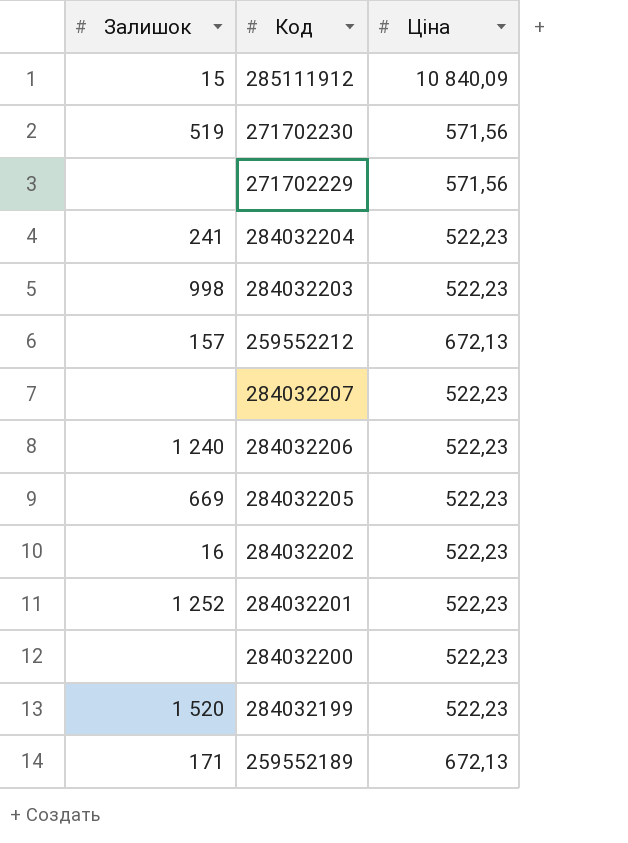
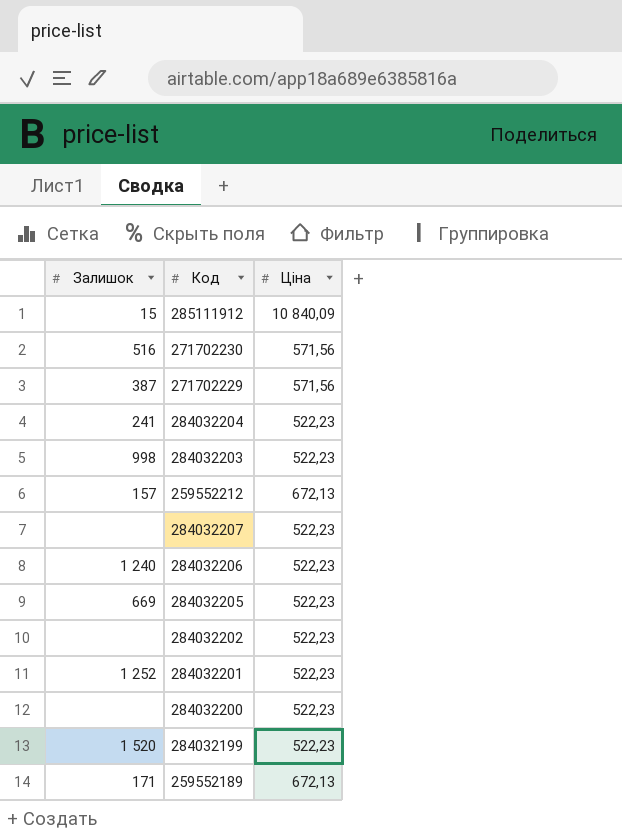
271702230 | Залишок: 519 -> 516
271702229 | Залишок: none -> 387
284032202 | Залишок: 16 -> none

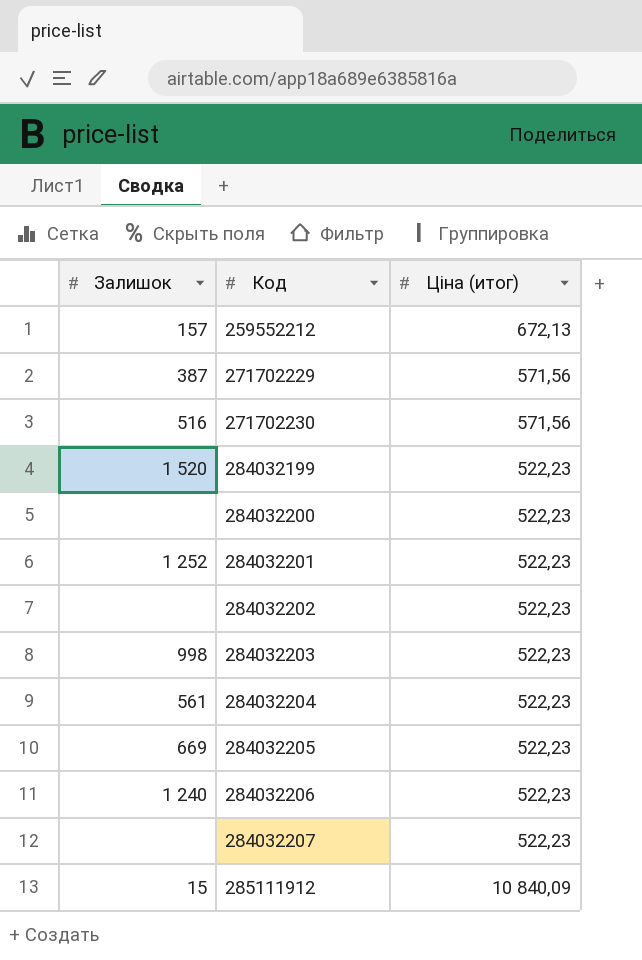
row order: none -> Код ascending
column name: Ціна -> Ціна (итог)
row 259552189: 171 | 672,13 -> none
284032204 | Залишок: 241 -> 561

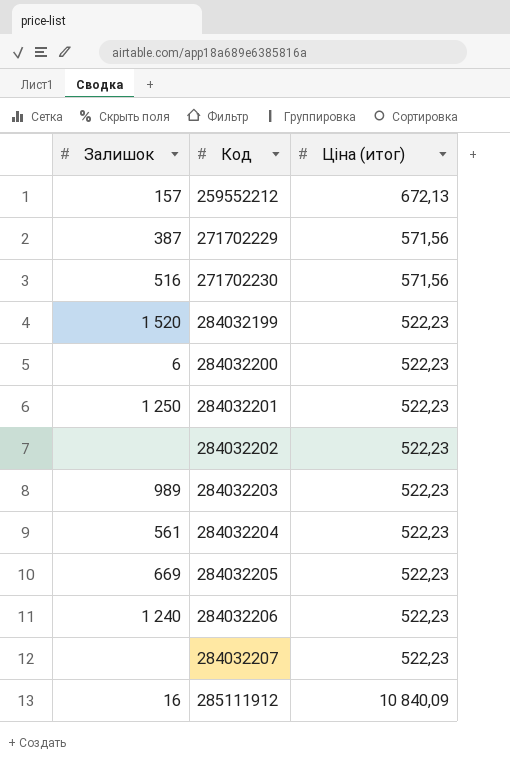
284032200 | Залишок: none -> 6
284032201 | Залишок: 1 252 -> 1 250
284032203 | Залишок: 998 -> 989
285111912 | Залишок: 15 -> 16

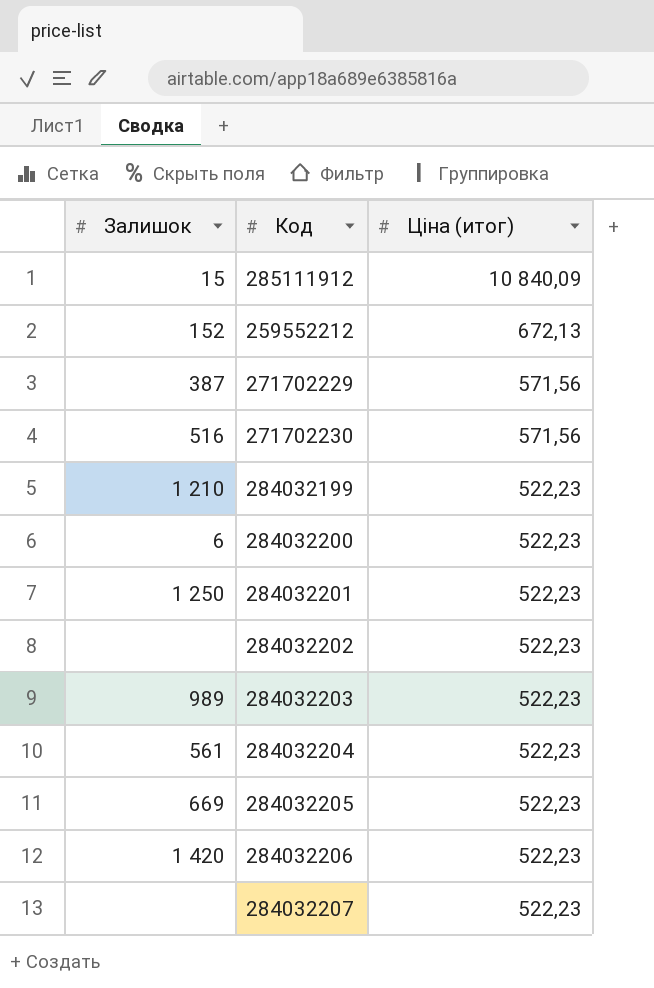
row order: Код ascending -> Ціна (итог) descending
285111912 | Залишок: 16 -> 15
259552212 | Залишок: 157 -> 152
284032199 | Залишок: 1 520 -> 1 210
284032206 | Залишок: 1 240 -> 1 420

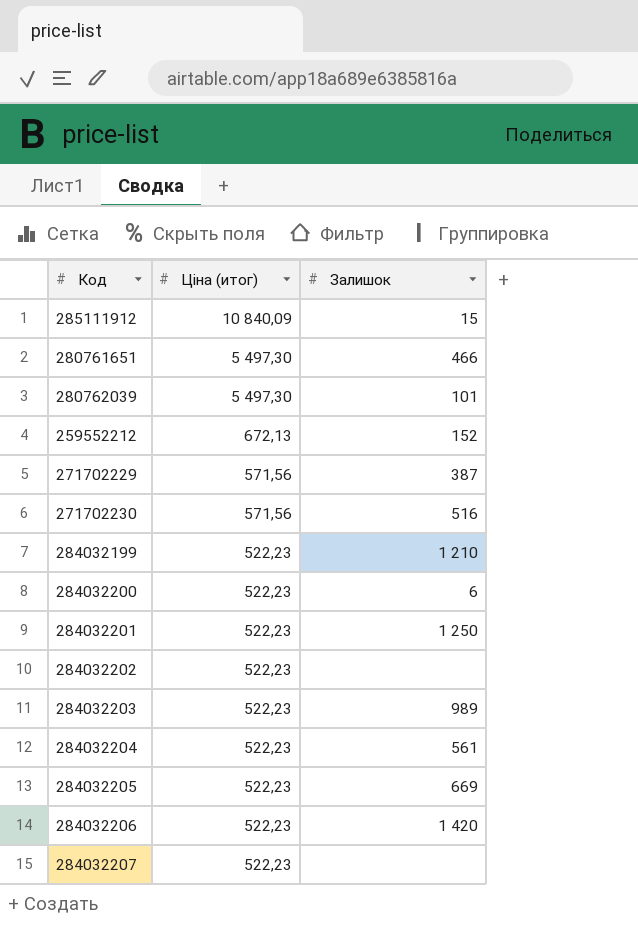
column Залишок | position: 1 -> 3
row 280761651: none -> 5 497,30 | 466
row 280762039: none -> 5 497,30 | 101

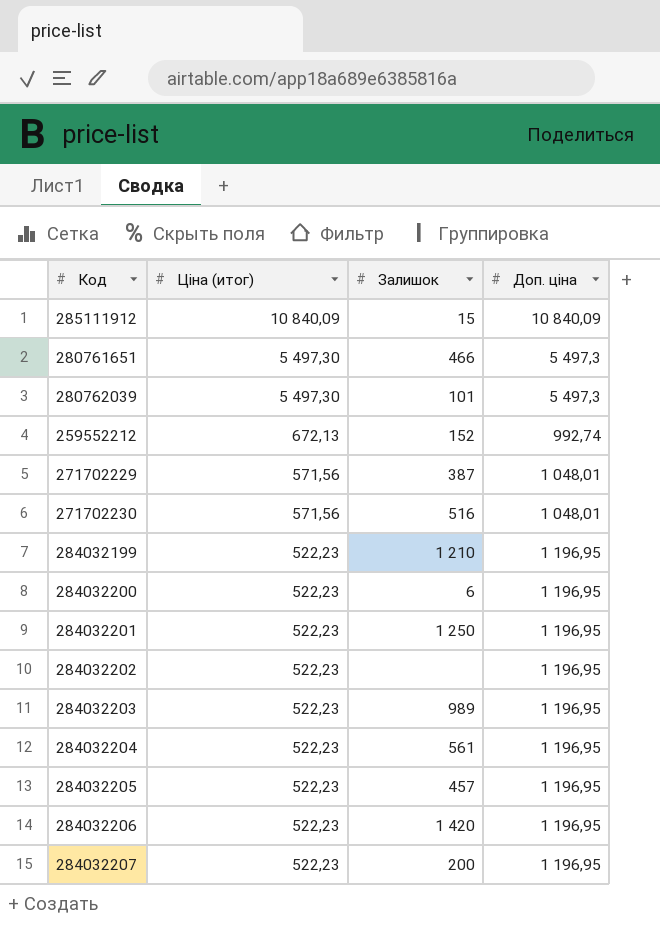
column Доп. ціна | position: none -> 4
284032205 | Залишок: 669 -> 457
284032207 | Залишок: none -> 200

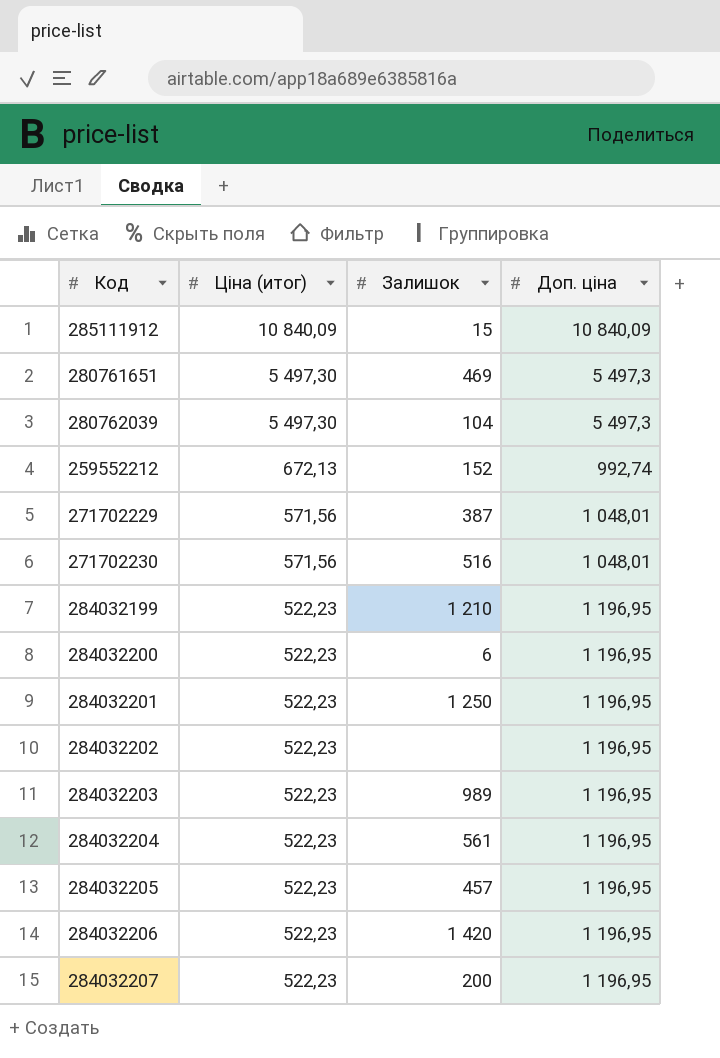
280761651 | Залишок: 466 -> 469
280762039 | Залишок: 101 -> 104

